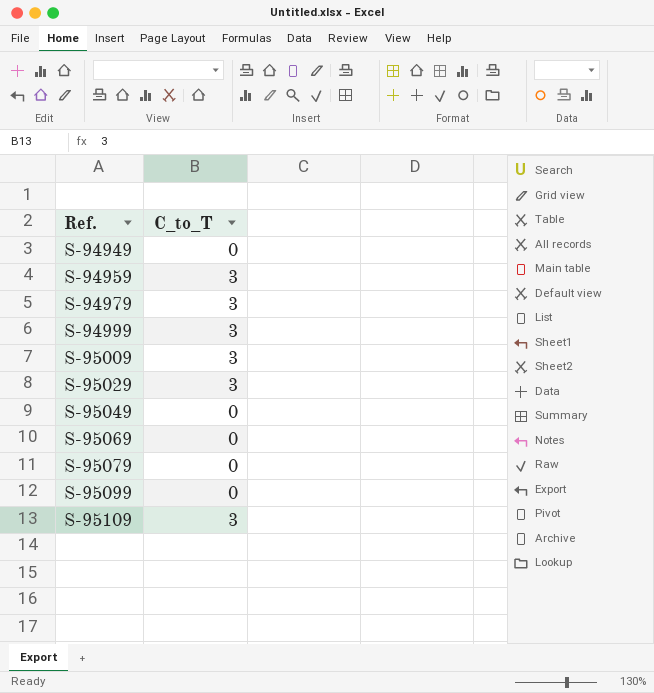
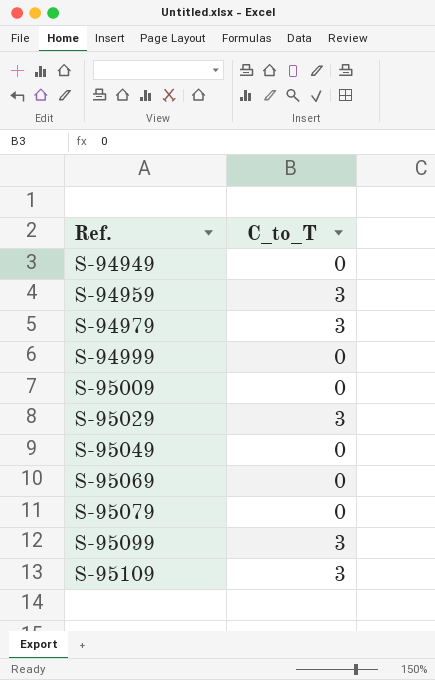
S-94999 | C_to_T: 3 -> 0
S-95009 | C_to_T: 3 -> 0
S-95099 | C_to_T: 0 -> 3

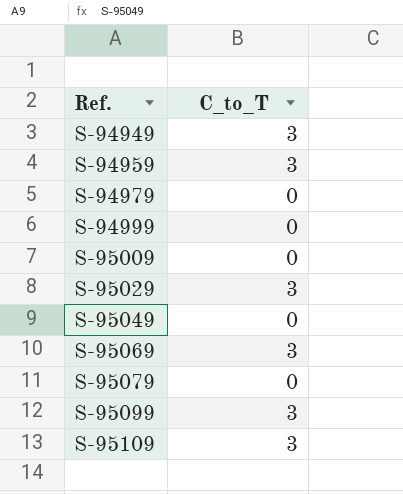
S-94949 | C_to_T: 0 -> 3
S-94979 | C_to_T: 3 -> 0
S-95069 | C_to_T: 0 -> 3

